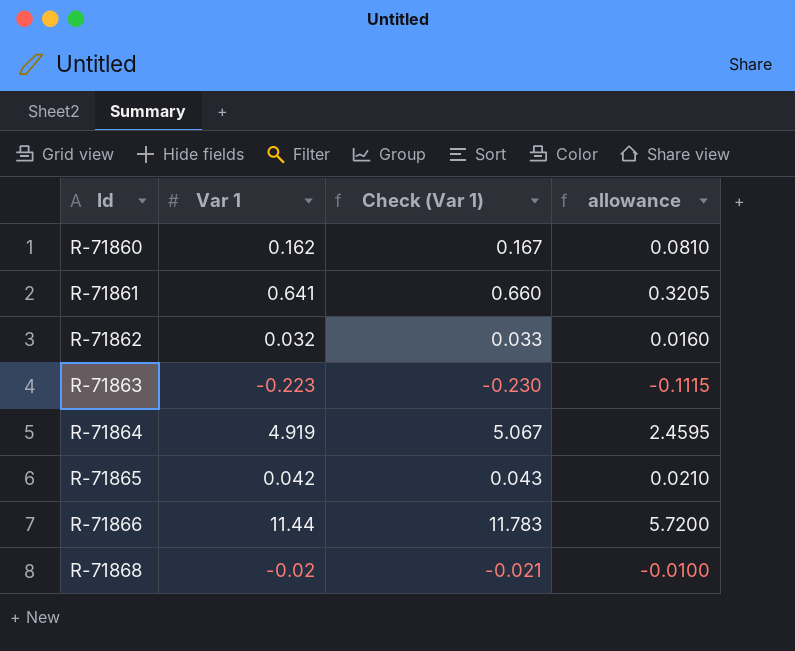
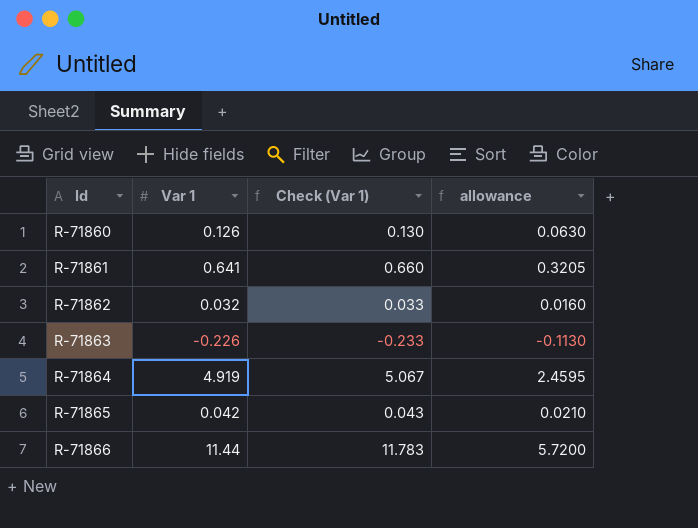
row R-71868: -0.02 | -0.021 | -0.0100 -> none
R-71860 | Var 1: 0.162 -> 0.126
R-71860 | Check (Var 1): 0.167 -> 0.130
R-71860 | allowance: 0.0810 -> 0.0630
R-71863 | Var 1: -0.223 -> -0.226
R-71863 | Check (Var 1): -0.230 -> -0.233
R-71863 | allowance: -0.1115 -> -0.1130

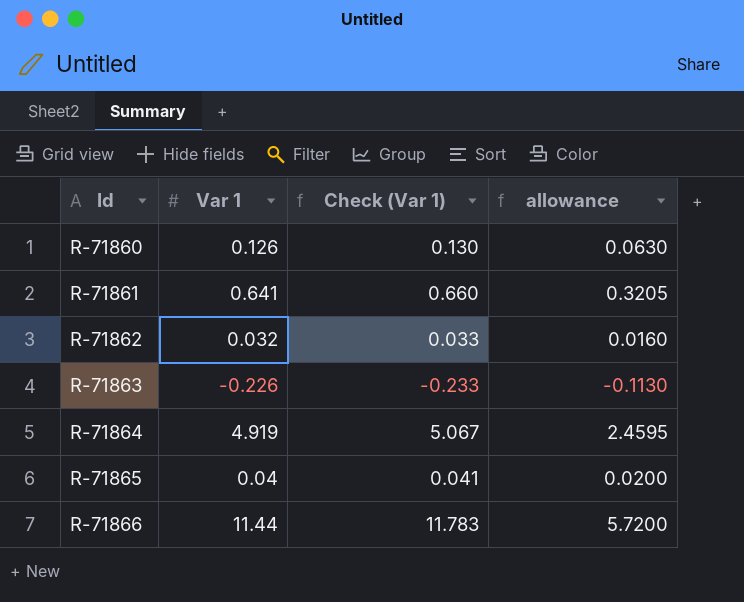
R-71865 | Var 1: 0.042 -> 0.04
R-71865 | Check (Var 1): 0.043 -> 0.041
R-71865 | allowance: 0.0210 -> 0.0200

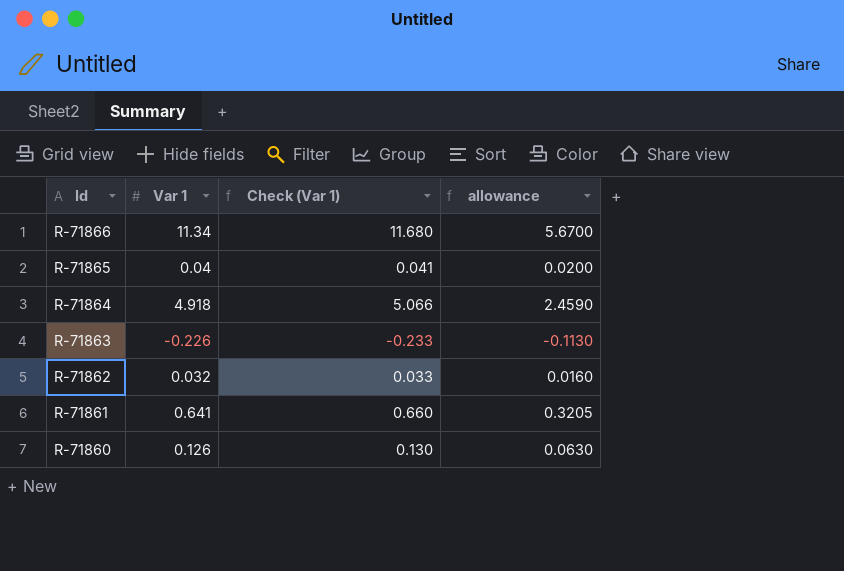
row order: Id ascending -> Id descending
R-71866 | Var 1: 11.44 -> 11.34
R-71866 | Check (Var 1): 11.783 -> 11.680
R-71866 | allowance: 5.7200 -> 5.6700
R-71864 | Var 1: 4.919 -> 4.918
R-71864 | Check (Var 1): 5.067 -> 5.066
R-71864 | allowance: 2.4595 -> 2.4590

